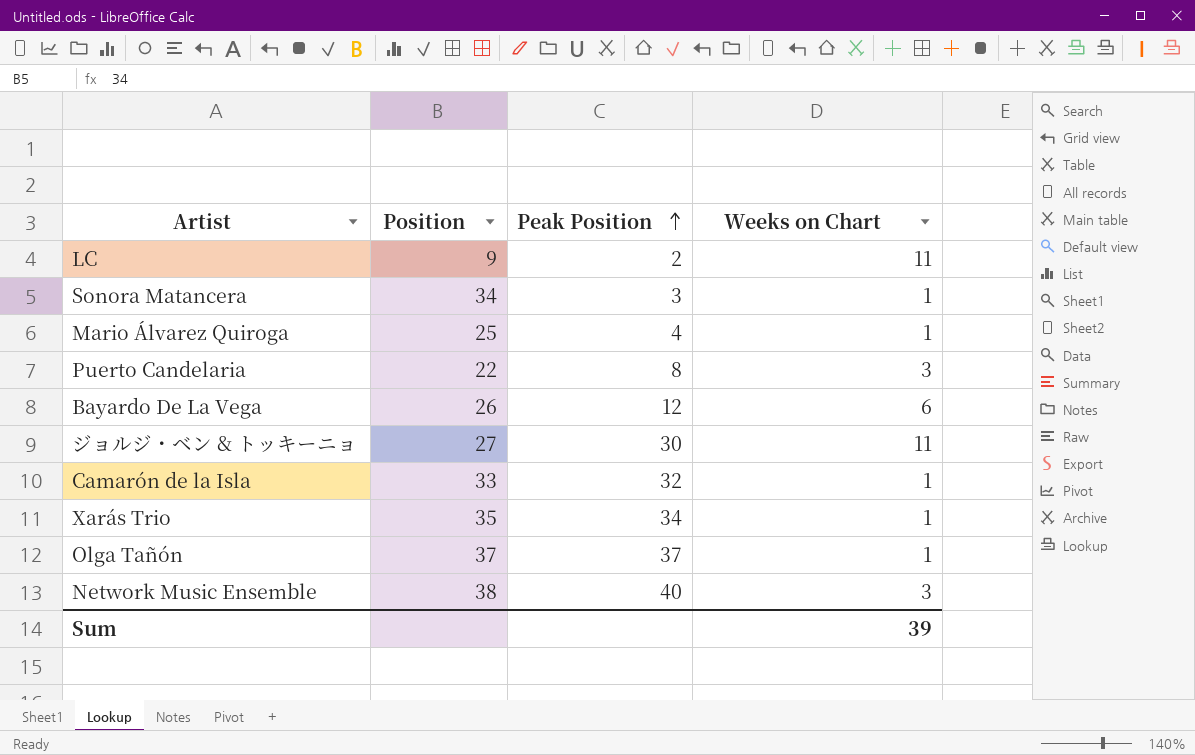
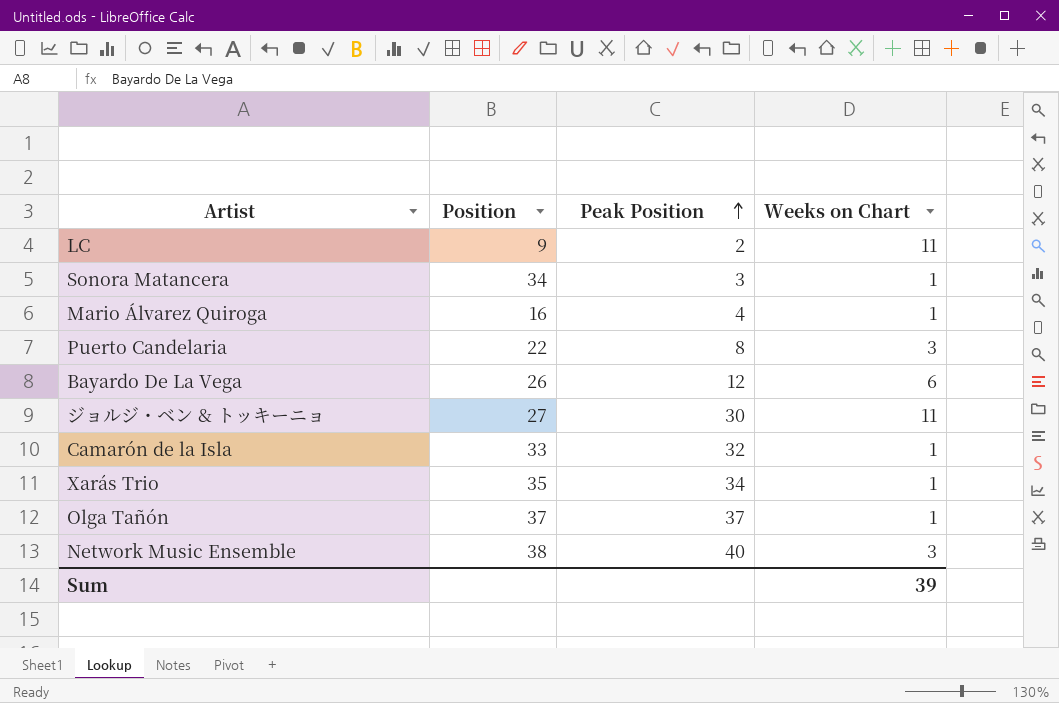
Mario Álvarez Quiroga | Position: 25 -> 16

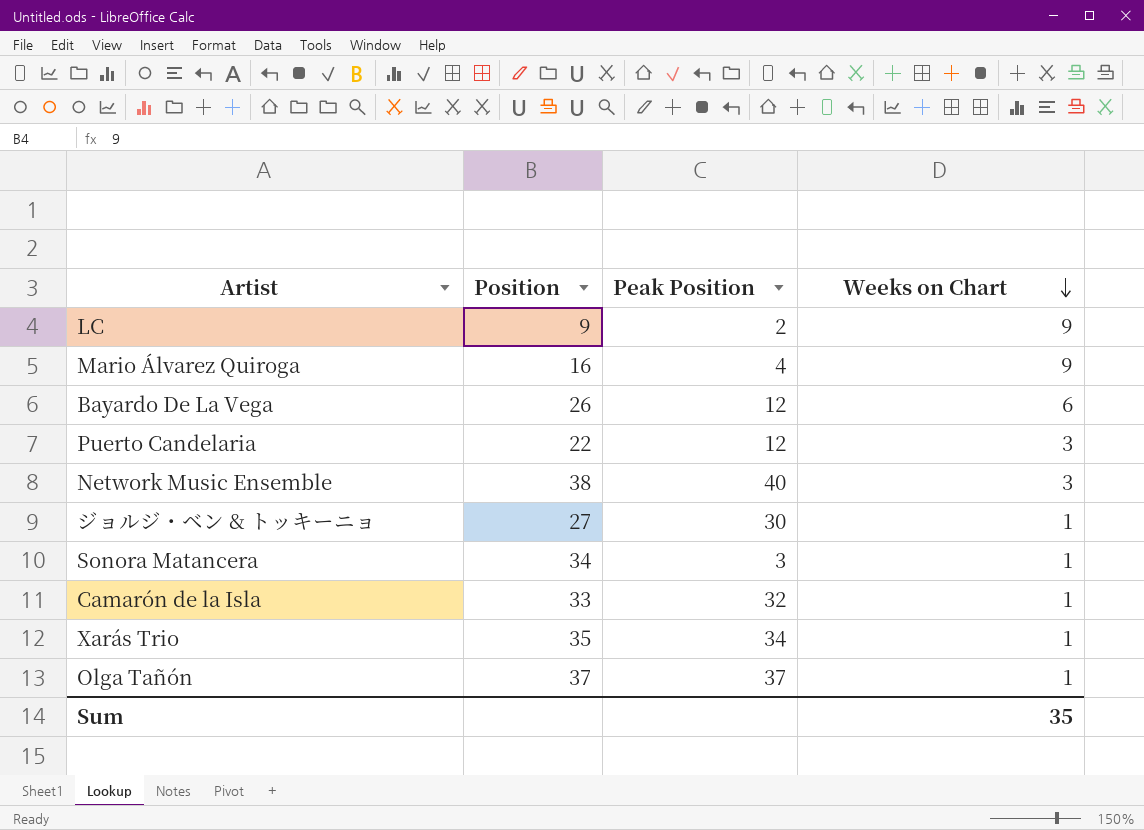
row order: Peak Position ascending -> Weeks on Chart descending
LC | Weeks on Chart: 11 -> 9
Mario Álvarez Quiroga | Weeks on Chart: 1 -> 9
Puerto Candelaria | Peak Position: 8 -> 12
ジョルジ・ベン & トッキーニョ | Weeks on Chart: 11 -> 1
Sum | Weeks on Chart: 39 -> 35

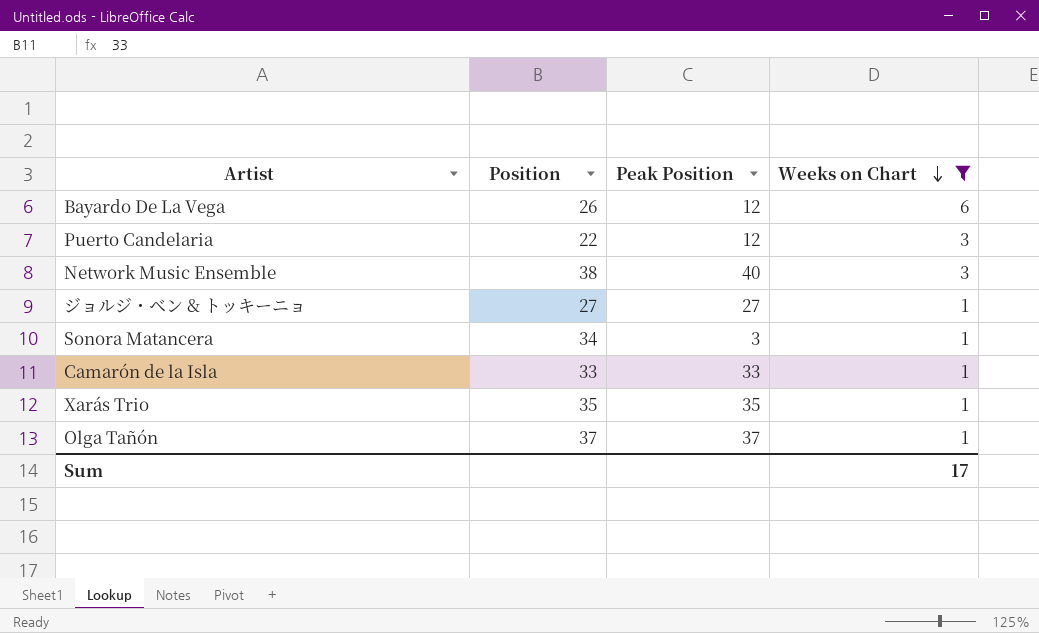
filter: none -> Weeks on Chart != 9
ジョルジ・ベン & トッキーニョ | Peak Position: 30 -> 27
Camarón de la Isla | Peak Position: 32 -> 33
Xarás Trio | Peak Position: 34 -> 35
Sum | Weeks on Chart: 35 -> 17

